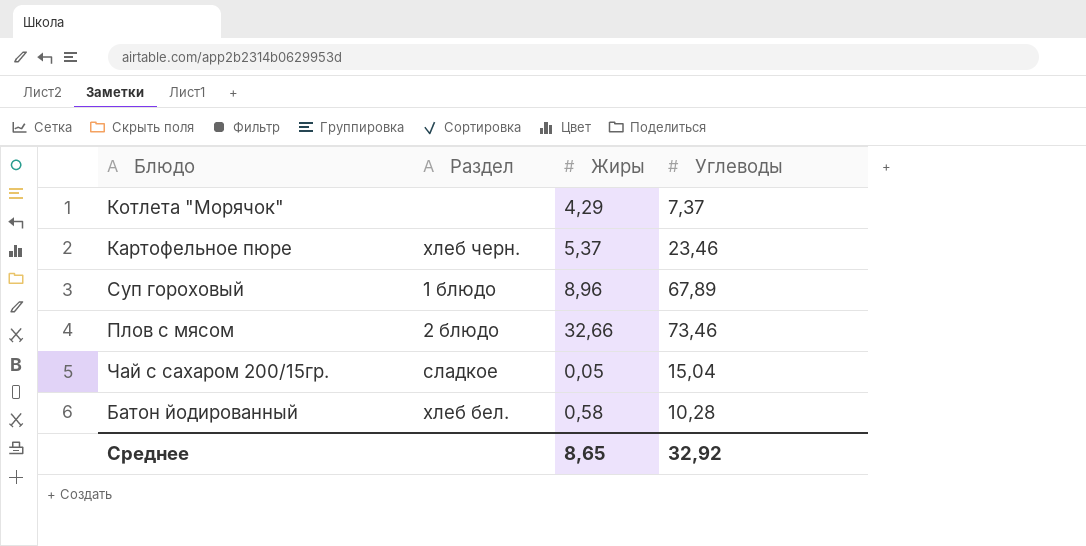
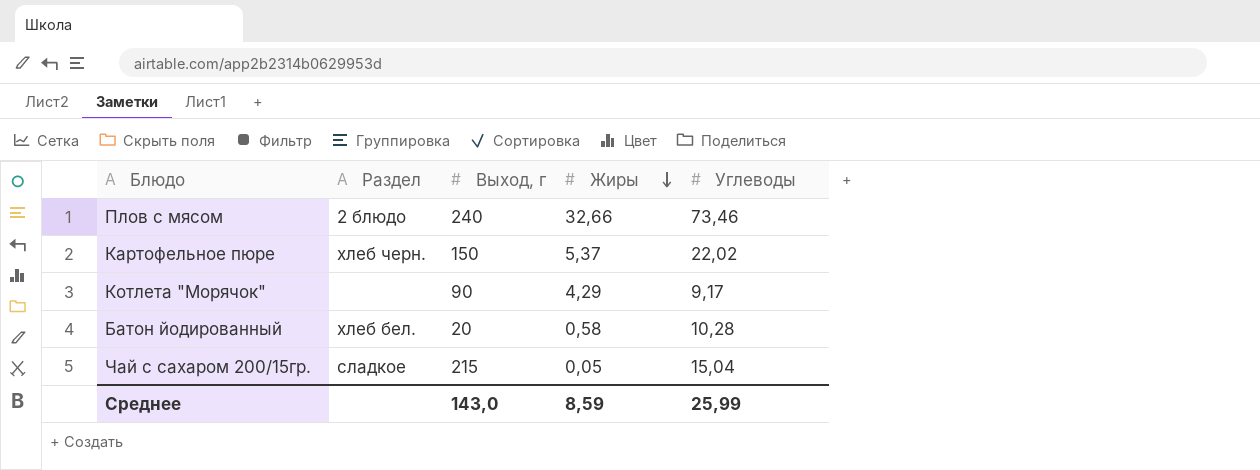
row order: none -> Жиры descending
column Выход, г | position: none -> 3
row Суп гороховый: 1 блюдо | 8,96 | 67,89 -> none
Картофельное пюре | Углеводы: 23,46 -> 22,02
Котлета "Морячок" | Углеводы: 7,37 -> 9,17
Среднее | Жиры: 8,65 -> 8,59
Среднее | Углеводы: 32,92 -> 25,99

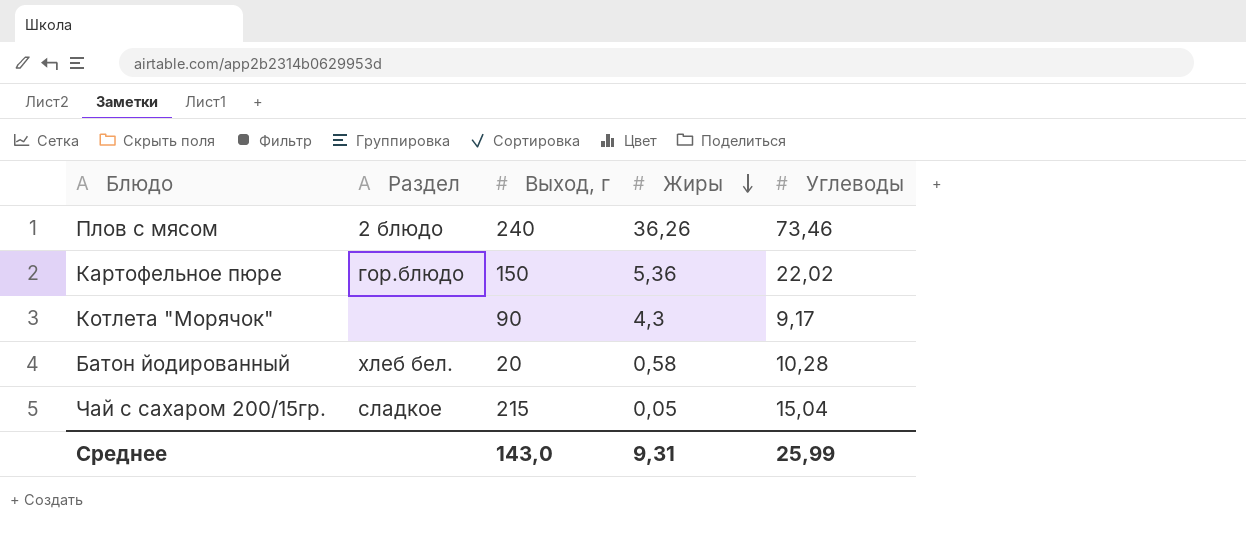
Плов с мясом | Жиры: 32,66 -> 36,26
Картофельное пюре | Раздел: хлеб черн. -> гор.блюдо
Картофельное пюре | Жиры: 5,37 -> 5,36
Котлета "Морячок" | Жиры: 4,29 -> 4,3
Среднее | Жиры: 8,59 -> 9,31

